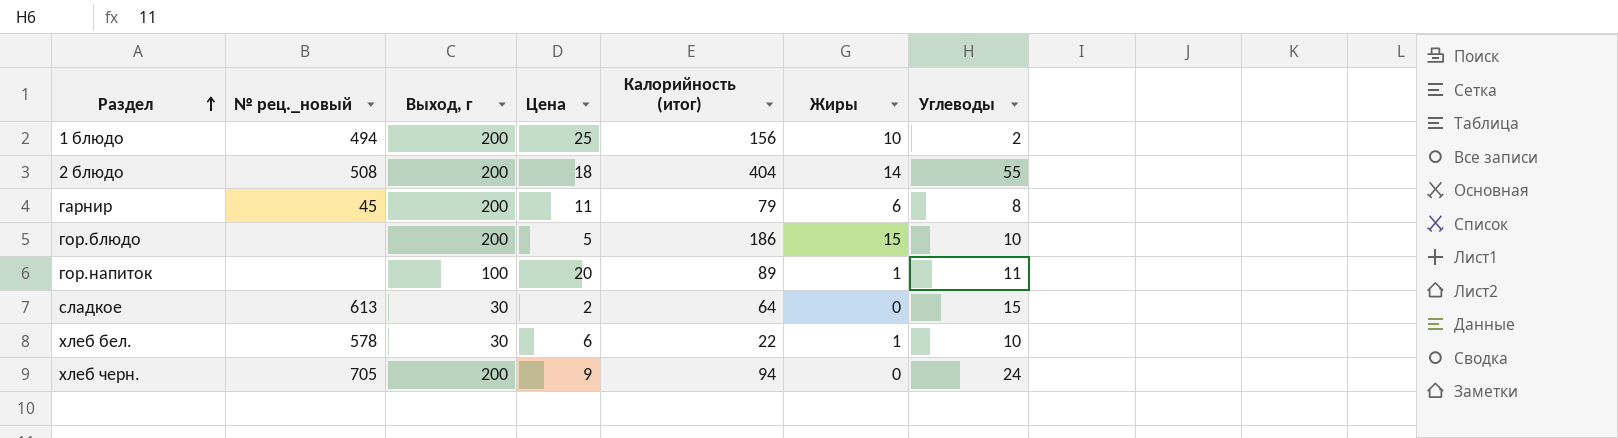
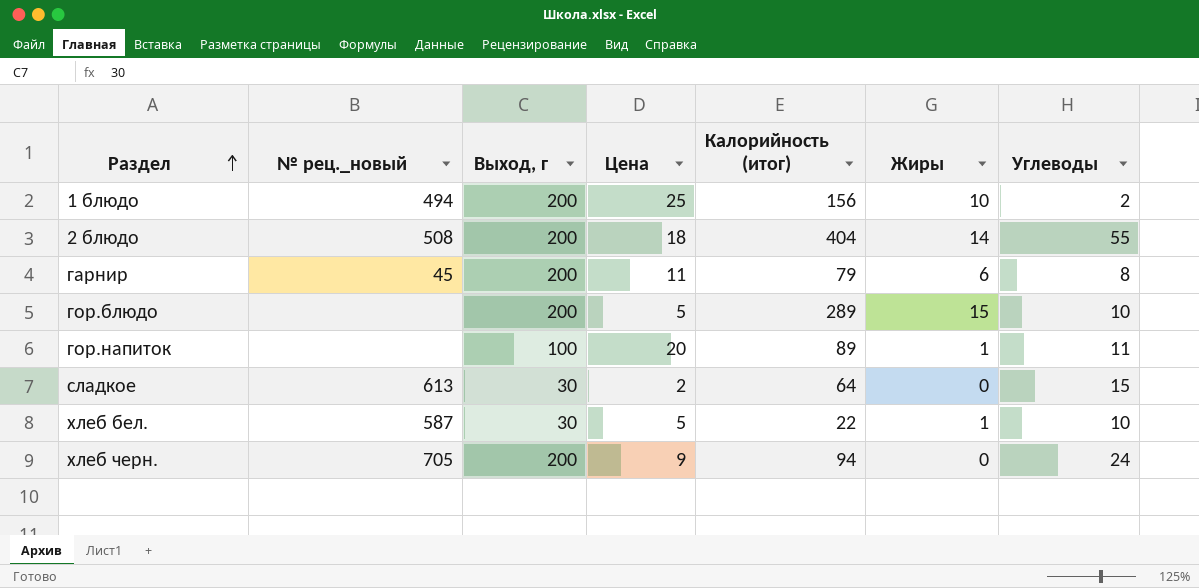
гор.блюдо | Калорийность (итог): 186 -> 289
хлеб бел. | № рец._новый: 578 -> 587
хлеб бел. | Цена: 6 -> 5

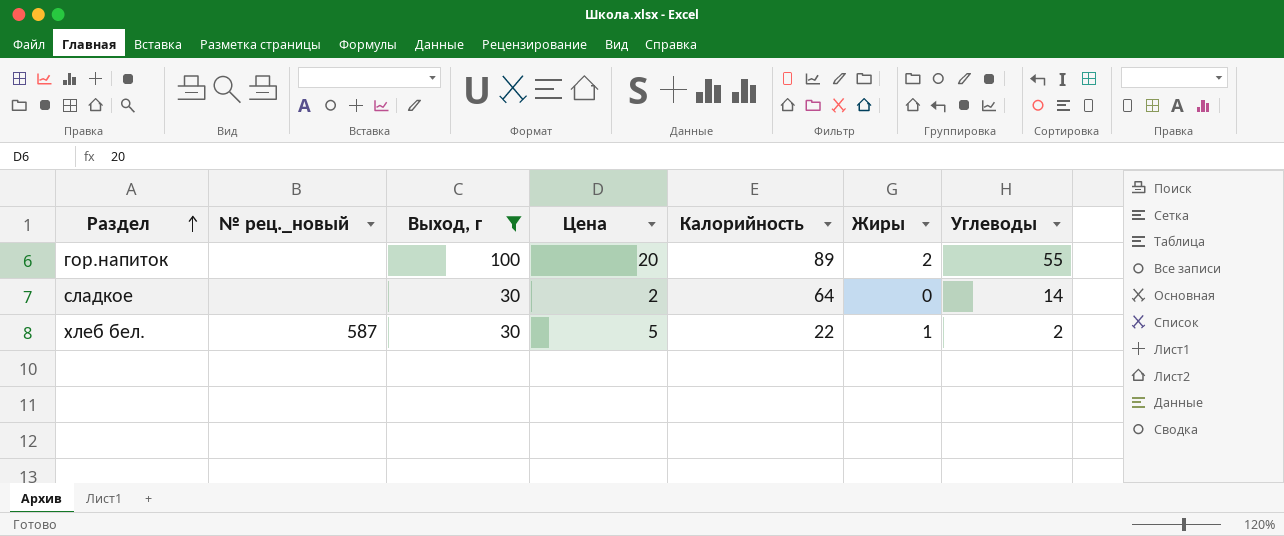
filter: none -> Выход, г != 200
column name: Калорийность (итог) -> Калорийность
гор.напиток | Жиры: 1 -> 2
гор.напиток | Углеводы: 11 -> 55
сладкое | № рец._новый: 613 -> none
сладкое | Углеводы: 15 -> 14
хлеб бел. | Углеводы: 10 -> 2

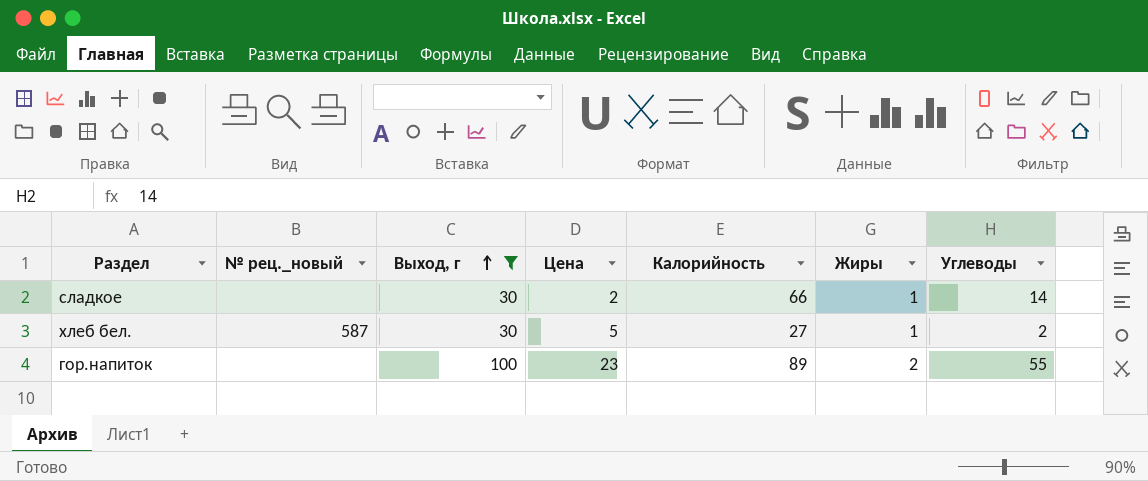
row order: Раздел ascending -> Выход, г ascending
сладкое | Калорийность: 64 -> 66
сладкое | Жиры: 0 -> 1
хлеб бел. | Калорийность: 22 -> 27
гор.напиток | Цена: 20 -> 23

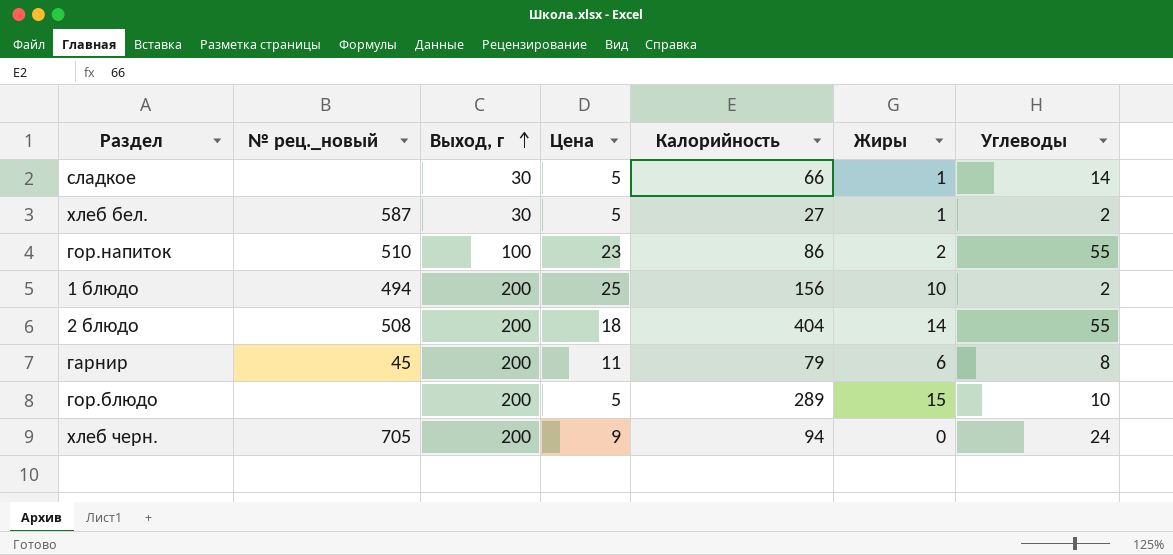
filter: Выход, г != 200 -> none
сладкое | Цена: 2 -> 5
гор.напиток | № рец._новый: none -> 510
гор.напиток | Калорийность: 89 -> 86

